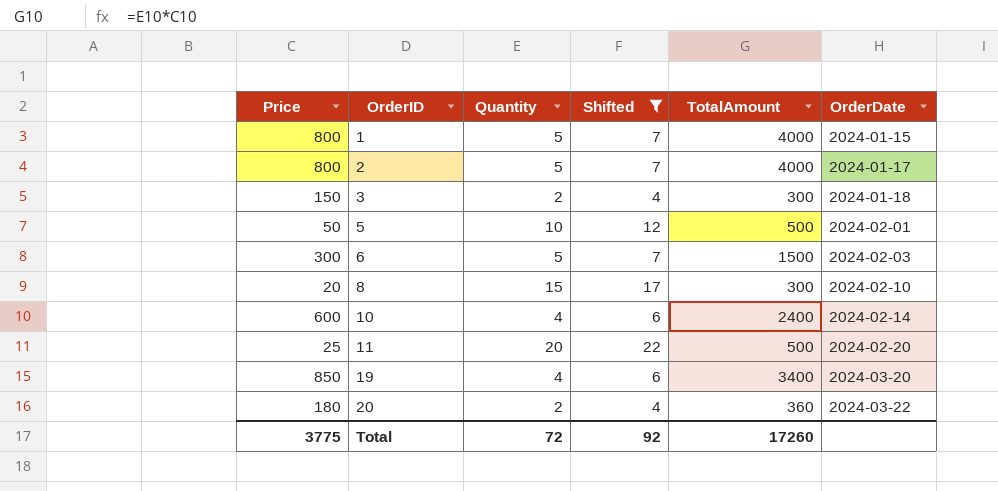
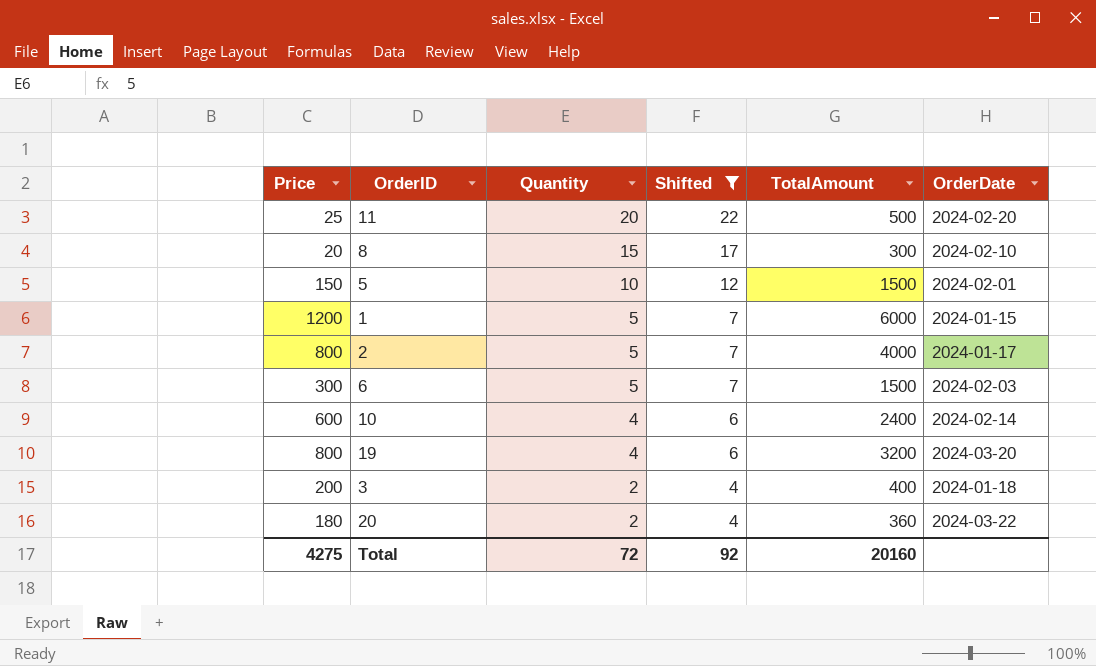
row order: OrderID ascending -> Quantity descending
5 | Price: 50 -> 150
5 | TotalAmount: 500 -> 1500
1 | Price: 800 -> 1200
1 | TotalAmount: 4000 -> 6000
19 | Price: 850 -> 800
19 | TotalAmount: 3400 -> 3200
3 | Price: 150 -> 200
3 | TotalAmount: 300 -> 400
Total | Price: 3775 -> 4275
Total | TotalAmount: 17260 -> 20160

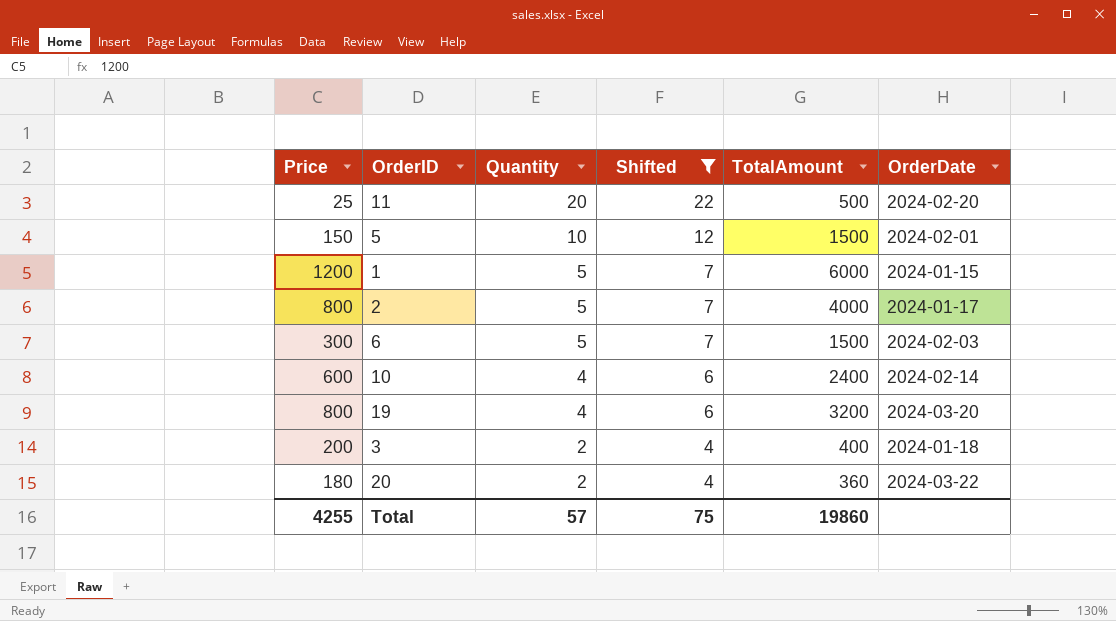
row 8: 20 | 15 | 17 | 300 | 2024-02-10 -> none
Total | Price: 4275 -> 4255
Total | Quantity: 72 -> 57
Total | Shifted: 92 -> 75
Total | TotalAmount: 20160 -> 19860

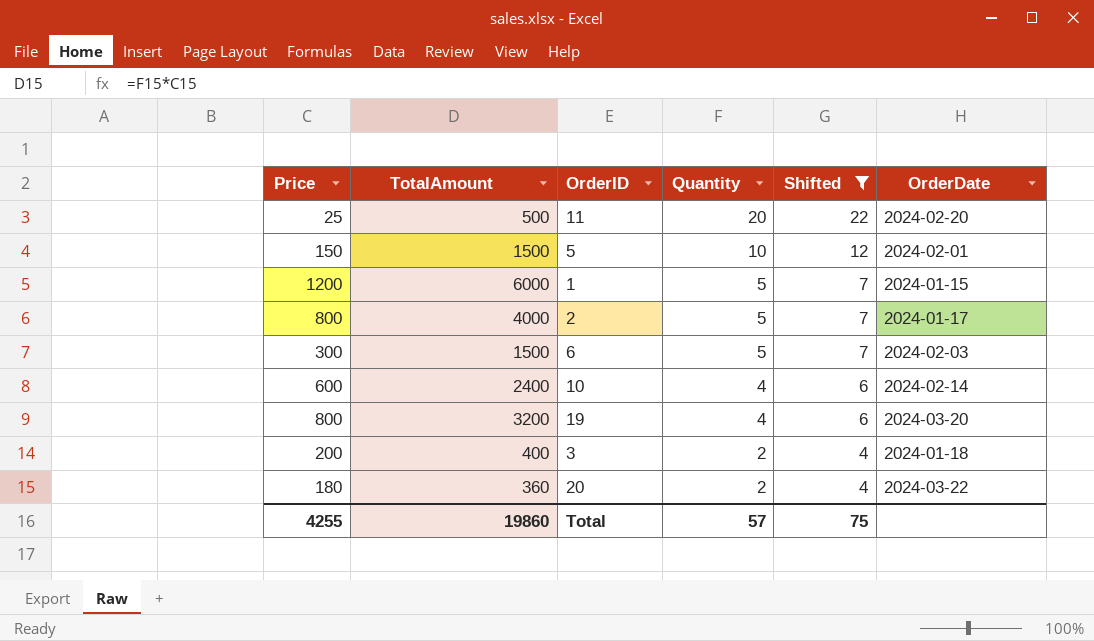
column TotalAmount | position: 5 -> 2

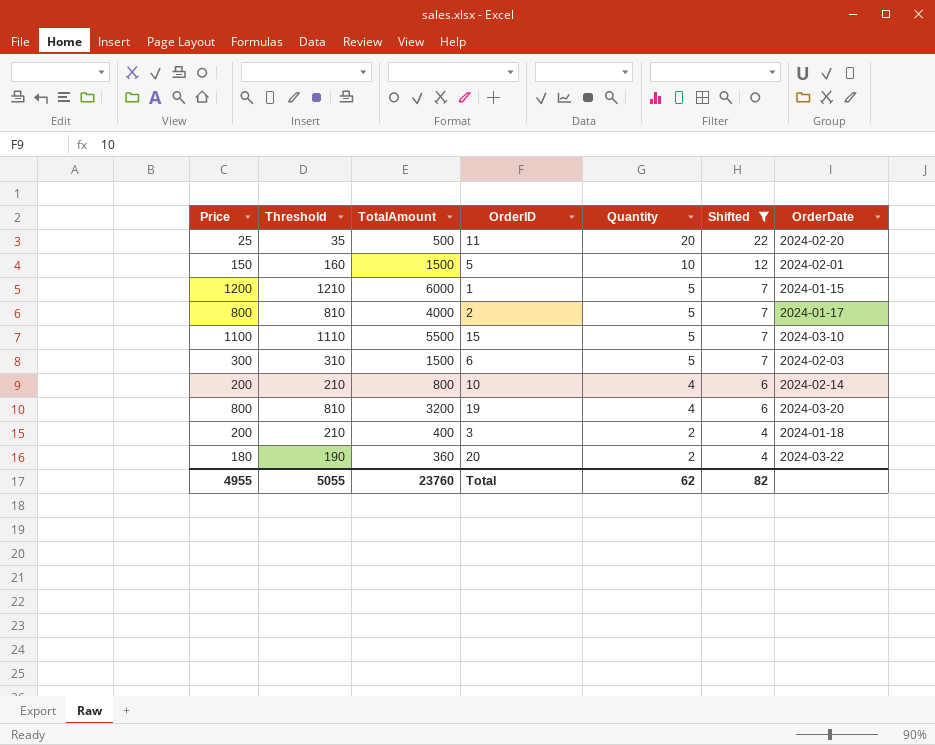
column Threshold | formula: none -> [Price] + 10
row 15: none -> 1100 | 1110 | 5500 | 5 | 7 | 2024-03-10
10 | Price: 600 -> 200
10 | TotalAmount: 2400 -> 800
Total | Price: 4255 -> 4955
Total | TotalAmount: 19860 -> 23760
Total | Quantity: 57 -> 62
Total | Shifted: 75 -> 82

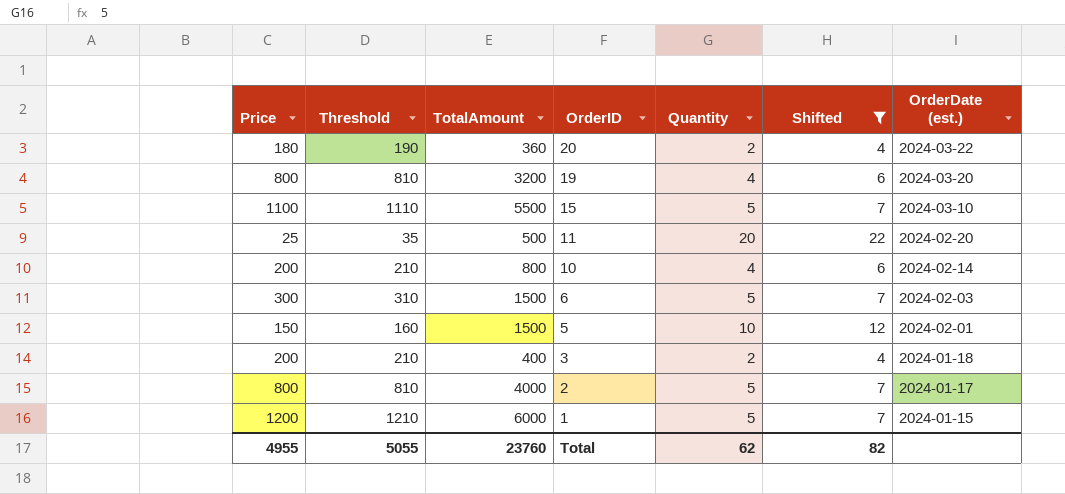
row order: Quantity descending -> OrderID descending
column name: OrderDate -> OrderDate (est.)

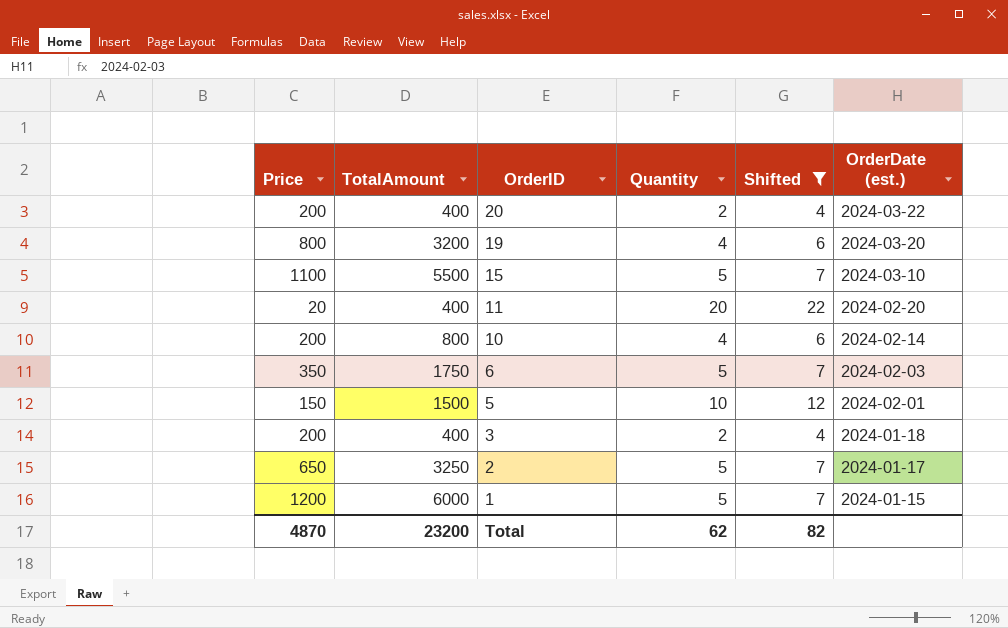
column Threshold | formula: [Price] + 10 -> none
20 | Price: 180 -> 200
20 | TotalAmount: 360 -> 400
11 | Price: 25 -> 20
11 | TotalAmount: 500 -> 400
6 | Price: 300 -> 350
6 | TotalAmount: 1500 -> 1750
2 | Price: 800 -> 650
2 | TotalAmount: 4000 -> 3250
Total | Price: 4955 -> 4870
Total | TotalAmount: 23760 -> 23200

